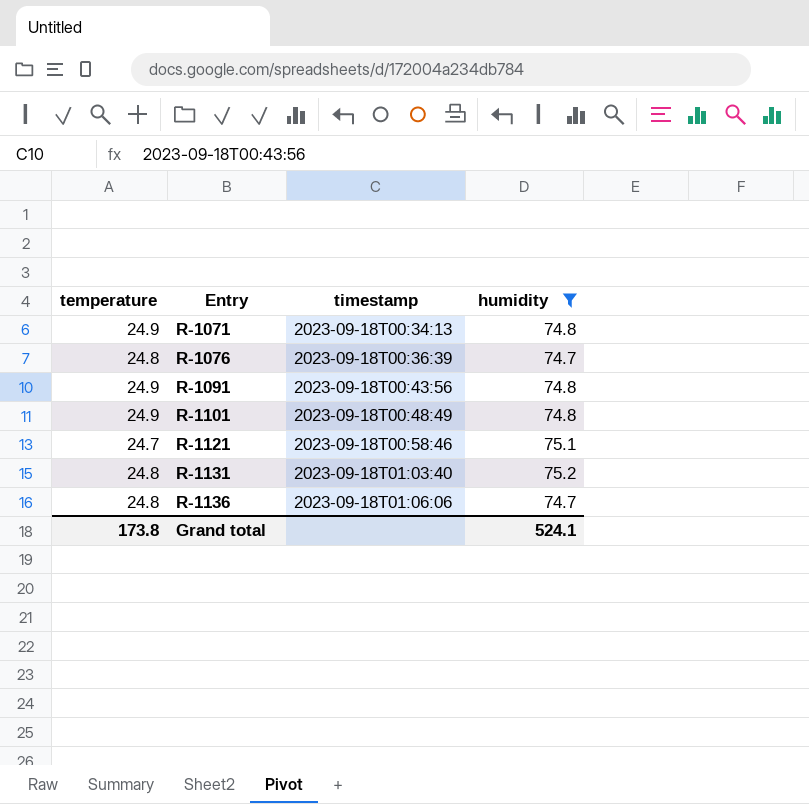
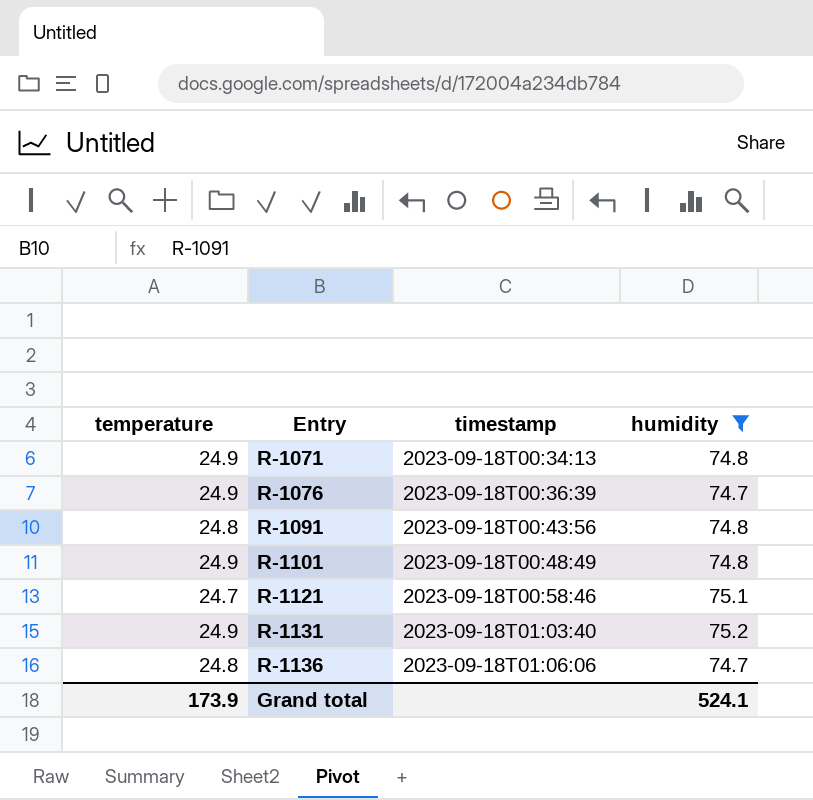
R-1076 | temperature: 24.8 -> 24.9
R-1091 | temperature: 24.9 -> 24.8
R-1131 | temperature: 24.8 -> 24.9
Grand total | temperature: 173.8 -> 173.9

